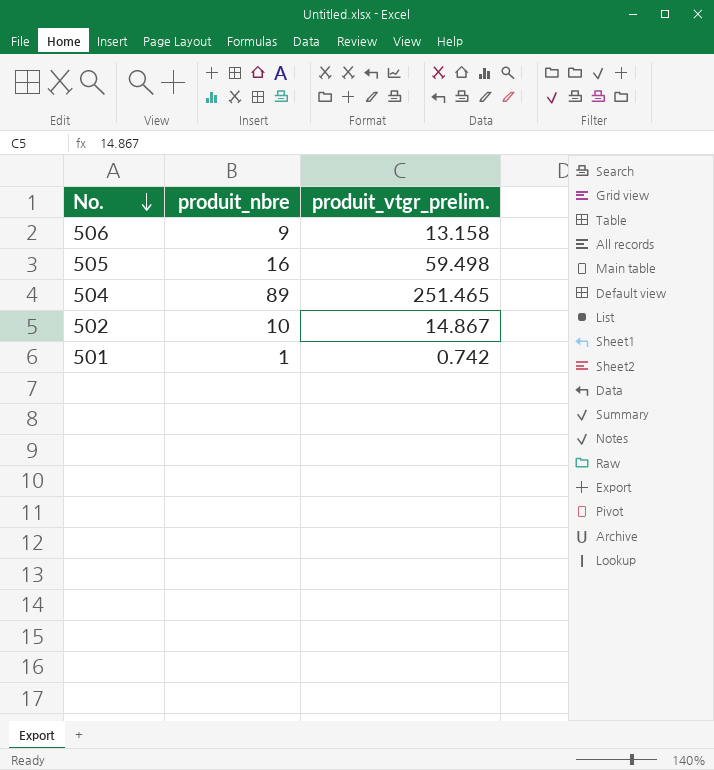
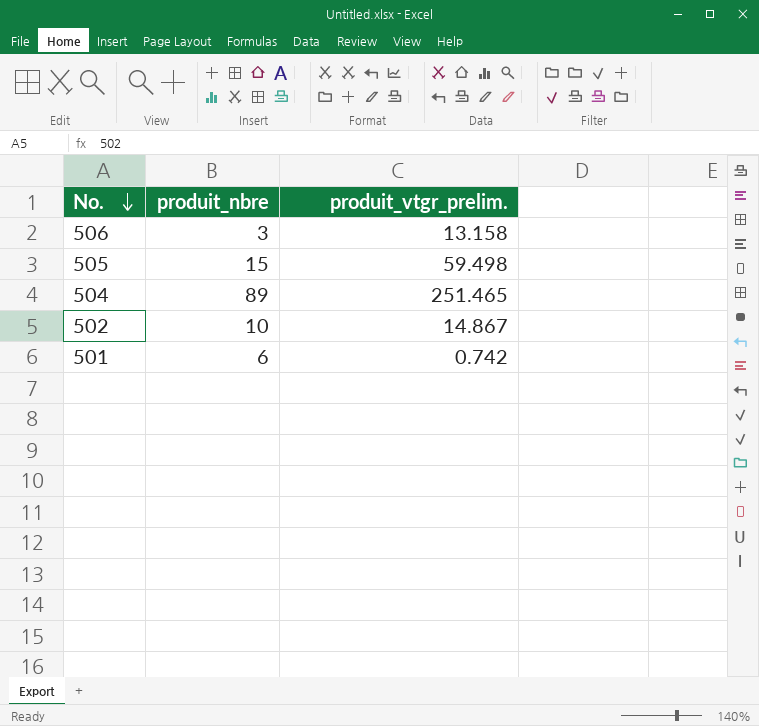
506 | produit_nbre: 9 -> 3
505 | produit_nbre: 16 -> 15
501 | produit_nbre: 1 -> 6

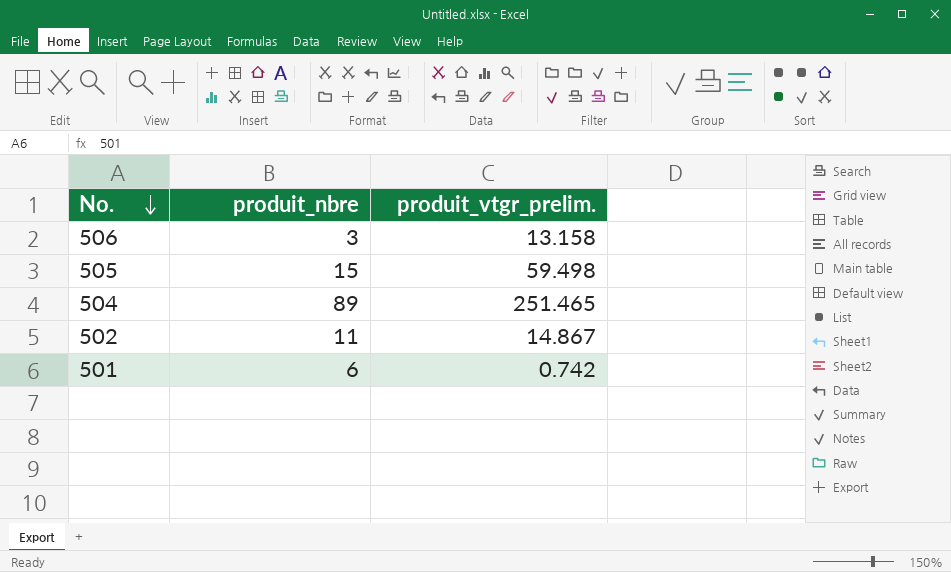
502 | produit_nbre: 10 -> 11

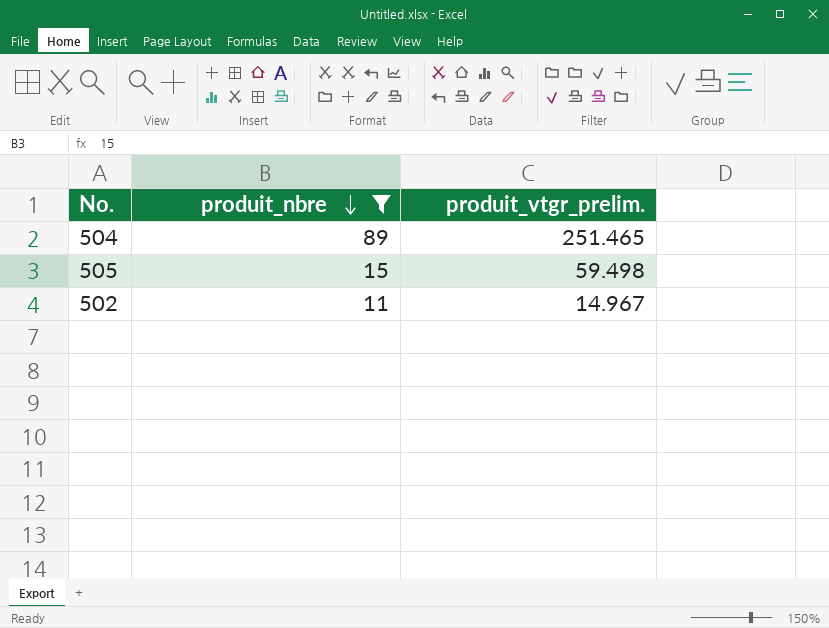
filter: none -> produit_nbre >= 11
row order: No. descending -> produit_nbre descending
502 | produit_vtgr_prelim.: 14.867 -> 14.967

